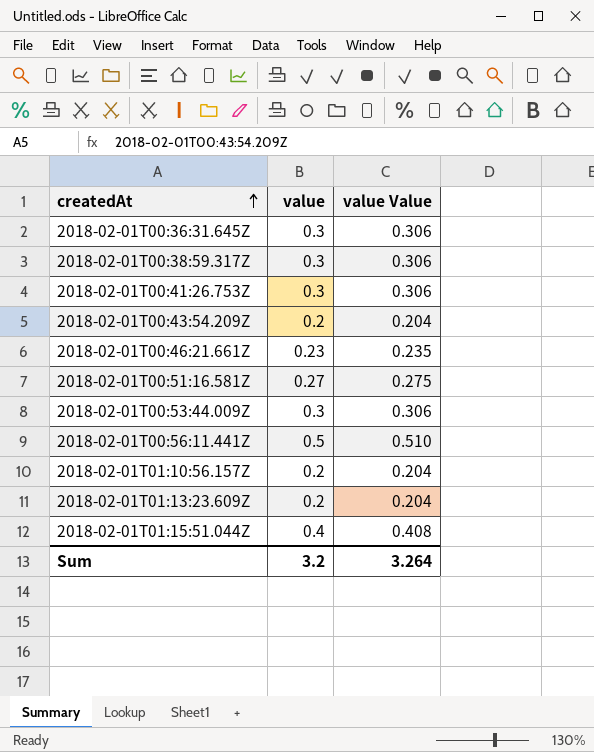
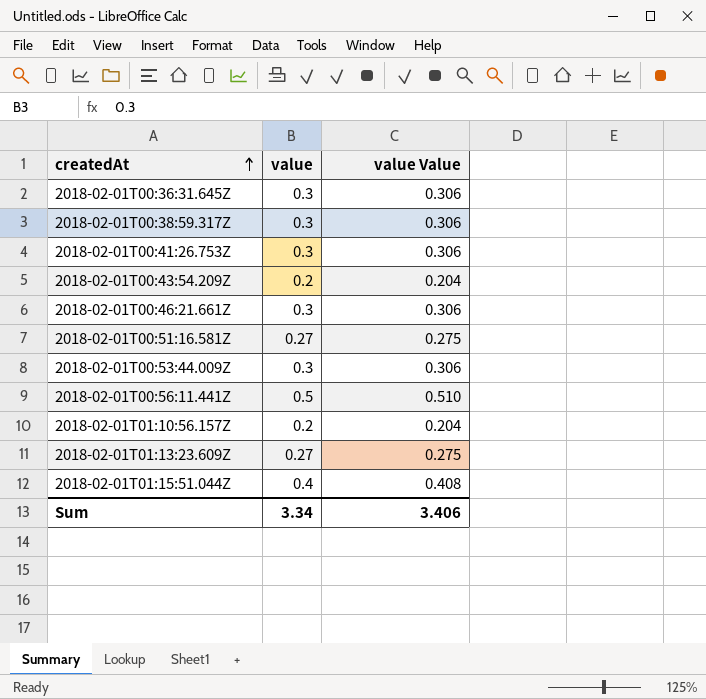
2018-02-01T00:46:21.661Z | value: 0.23 -> 0.3
2018-02-01T00:46:21.661Z | value Value: 0.235 -> 0.306
2018-02-01T01:13:23.609Z | value: 0.2 -> 0.27
2018-02-01T01:13:23.609Z | value Value: 0.204 -> 0.275
Sum | value: 3.2 -> 3.34
Sum | value Value: 3.264 -> 3.406

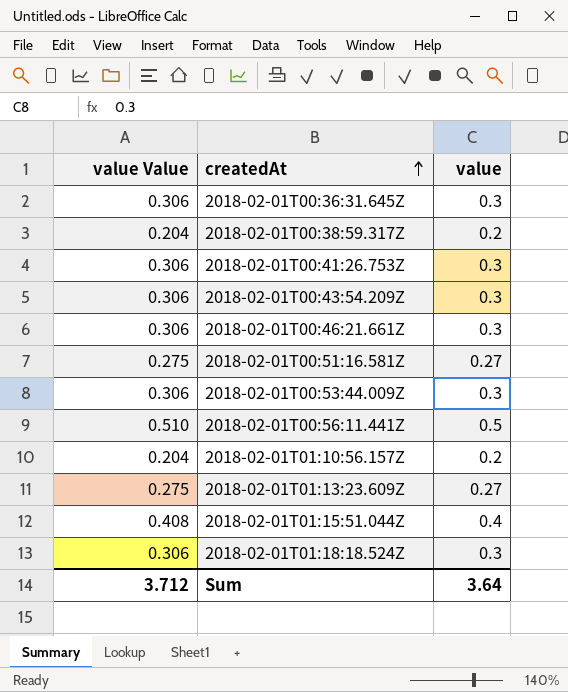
column value Value | position: 3 -> 1
2018-02-01T00:38:59.317Z | value Value: 0.306 -> 0.204
2018-02-01T00:38:59.317Z | value: 0.3 -> 0.2
2018-02-01T00:43:54.209Z | value Value: 0.204 -> 0.306
2018-02-01T00:43:54.209Z | value: 0.2 -> 0.3
row 2018-02-01T01:18:18.524Z: none -> 0.306 | 0.3
Sum | value Value: 3.406 -> 3.712
Sum | value: 3.34 -> 3.64

